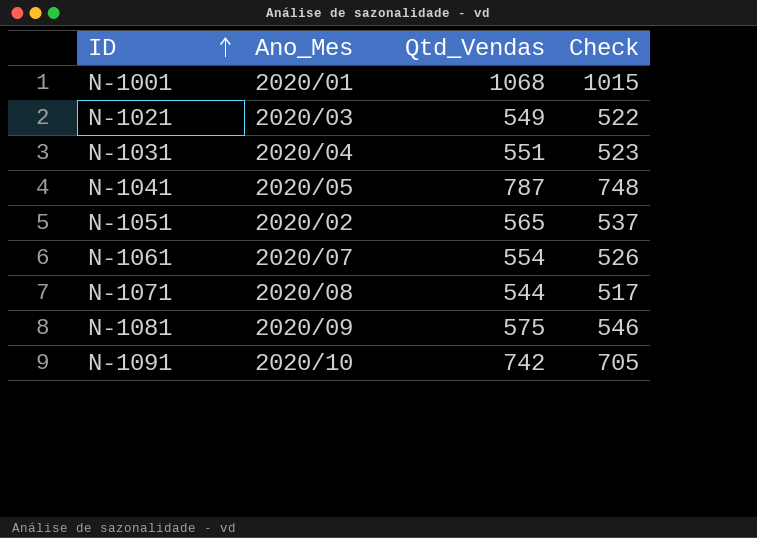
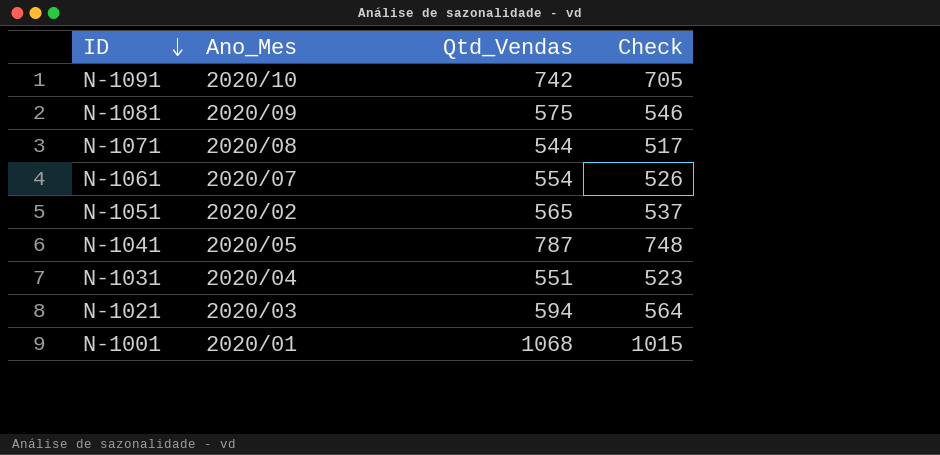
row order: ID ascending -> ID descending
N-1021 | Qtd_Vendas: 549 -> 594
N-1021 | Check: 522 -> 564

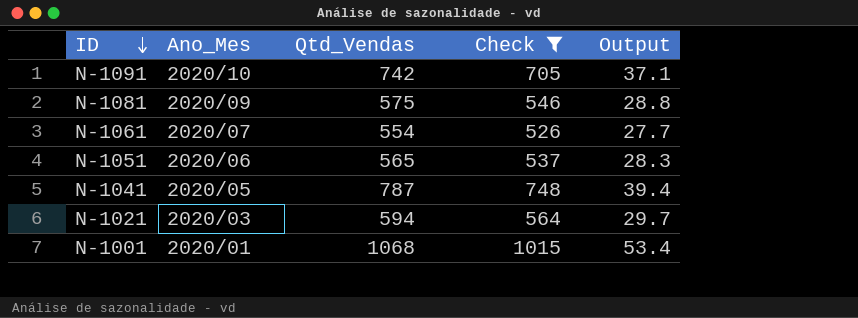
filter: none -> Check >= 526
column Output | formula: none -> [Qtd_Vendas] * 0.05
N-1051 | Ano_Mes: 2020/02 -> 2020/06

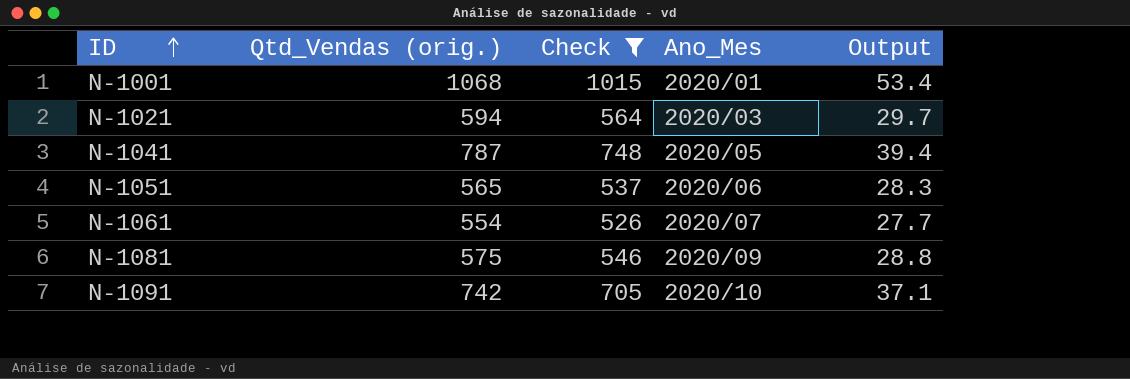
row order: ID descending -> ID ascending
column name: Qtd_Vendas -> Qtd_Vendas (orig.)
column Ano_Mes | position: 2 -> 4

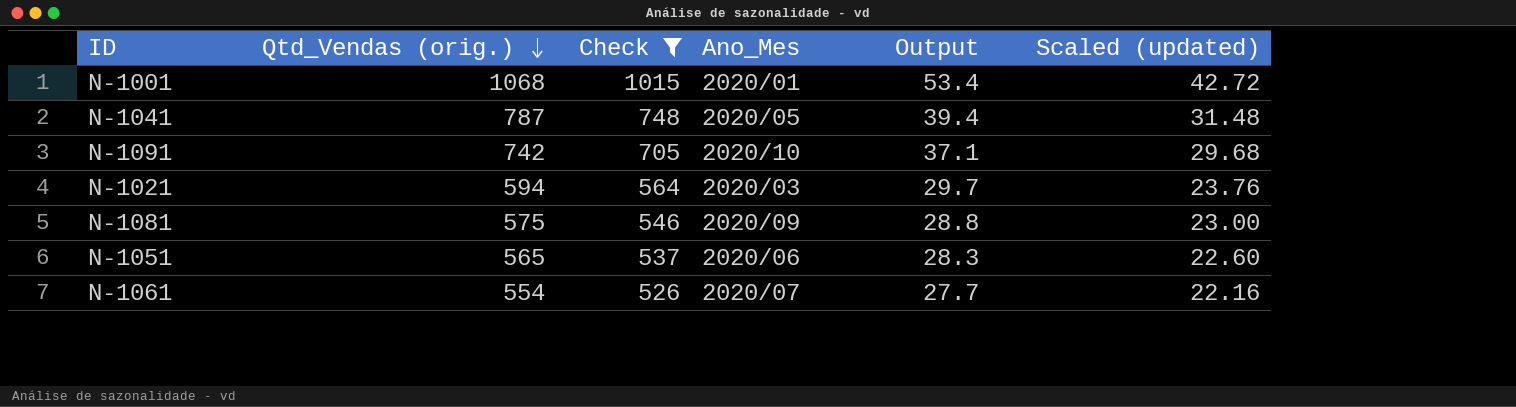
row order: ID ascending -> Qtd_Vendas (orig.) descending
column Scaled (updated) | formula: none -> [Qtd_Vendas (orig.)] * 0.04

